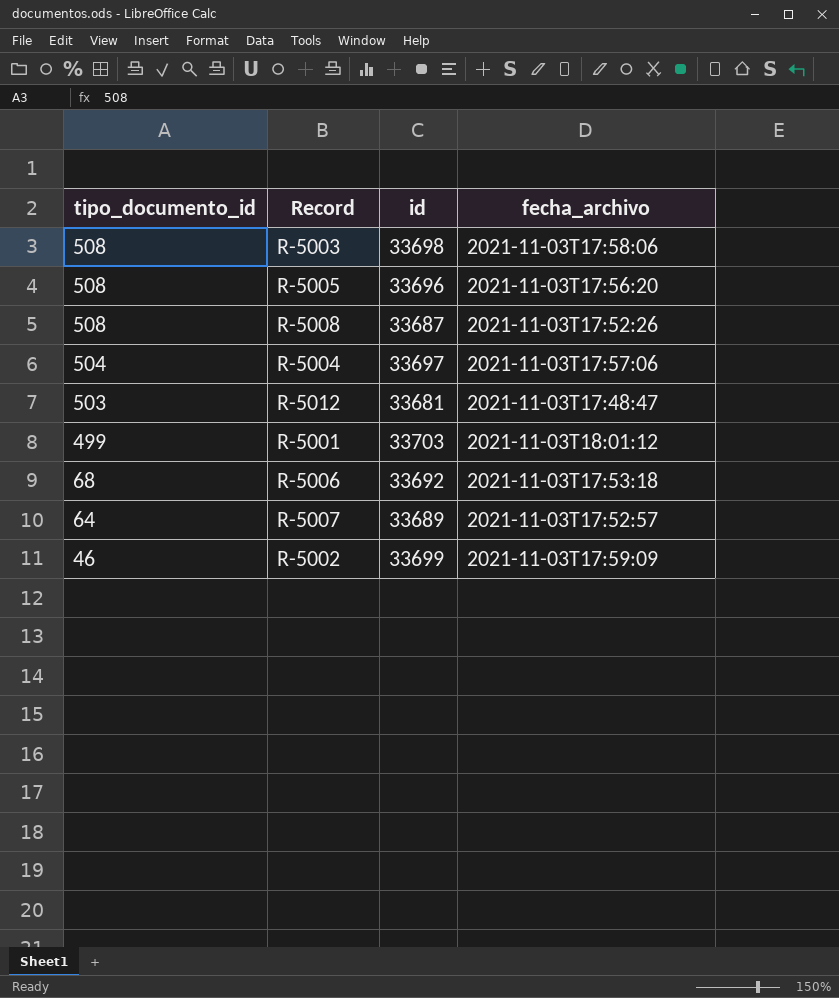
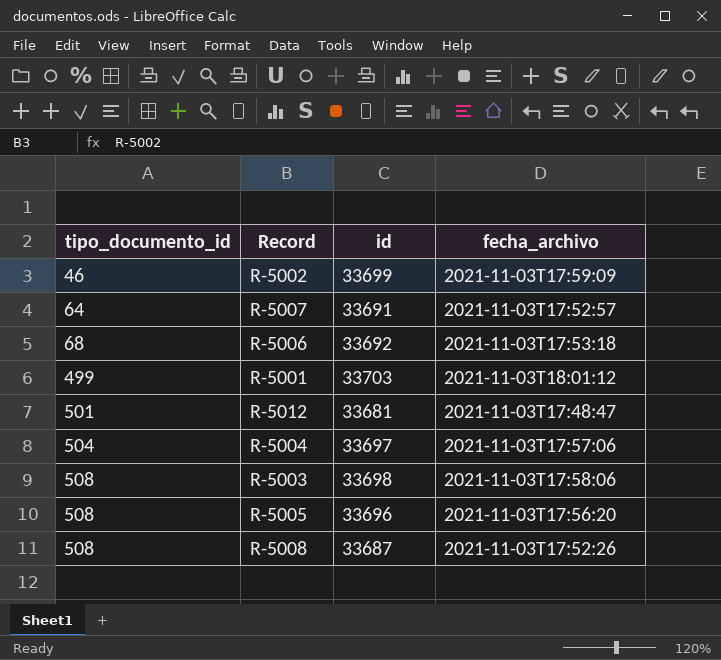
row order: tipo_documento_id descending -> tipo_documento_id ascending
R-5007 | id: 33689 -> 33691
R-5012 | tipo_documento_id: 503 -> 501

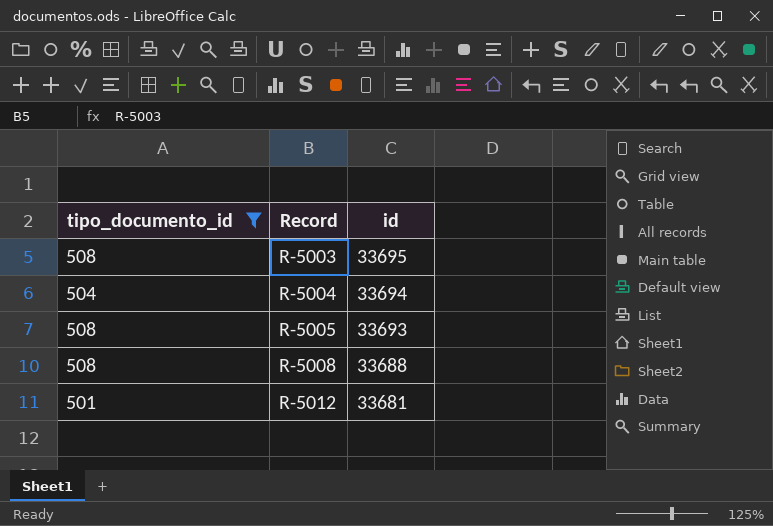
filter: none -> tipo_documento_id >= 501
row order: tipo_documento_id ascending -> Record ascending
column fecha_archivo | position: 4 -> none
R-5003 | id: 33698 -> 33695
R-5004 | id: 33697 -> 33694
R-5005 | id: 33696 -> 33693
R-5008 | id: 33687 -> 33688

